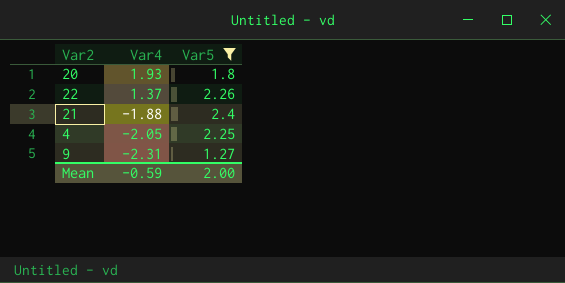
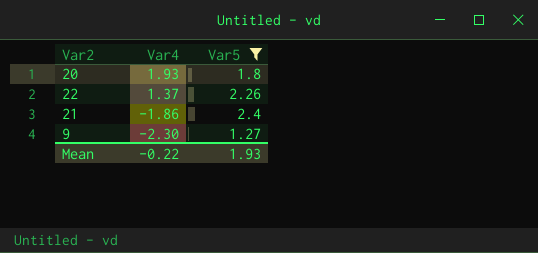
row 4: -2.05 | 2.25 -> none
21 | Var4: -1.88 -> -1.86
9 | Var4: -2.31 -> -2.30
Mean | Var4: -0.59 -> -0.22
Mean | Var5: 2.00 -> 1.93

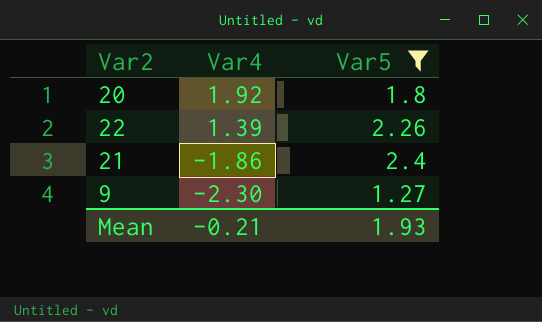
20 | Var4: 1.93 -> 1.92
22 | Var4: 1.37 -> 1.39
Mean | Var4: -0.22 -> -0.21

